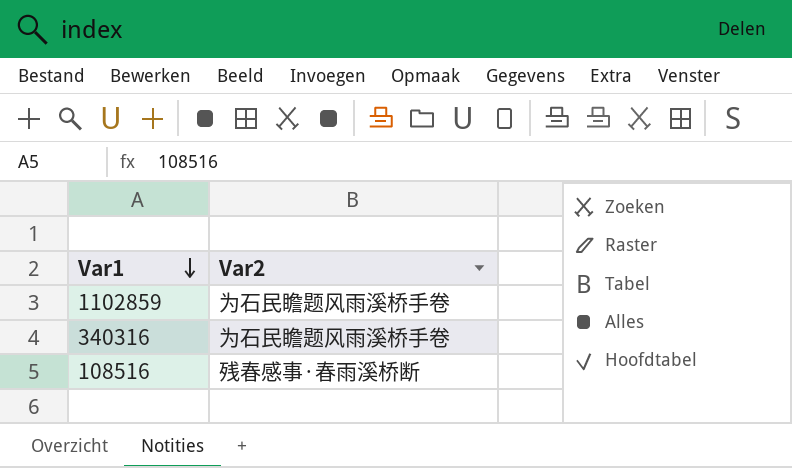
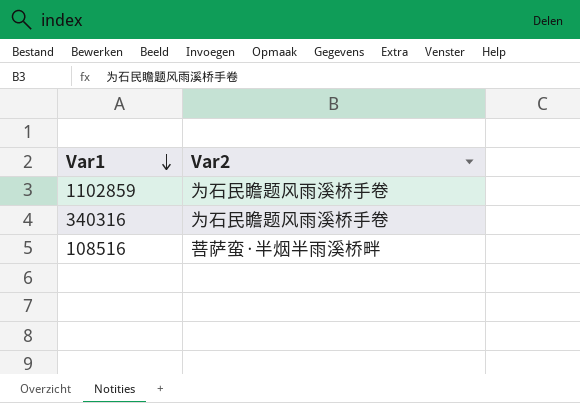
108516 | Var2: 残春感事·春雨溪桥断 -> 菩萨蛮·半烟半雨溪桥畔

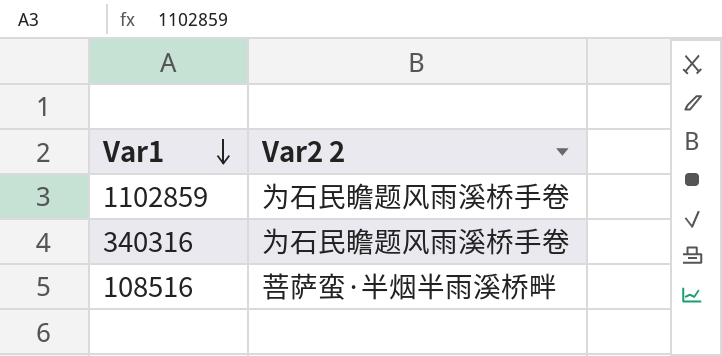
column name: Var2 -> Var2 2

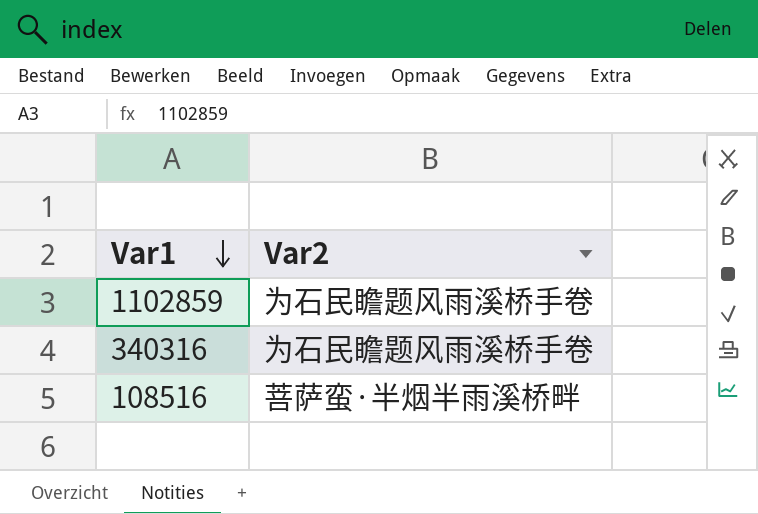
column name: Var2 2 -> Var2

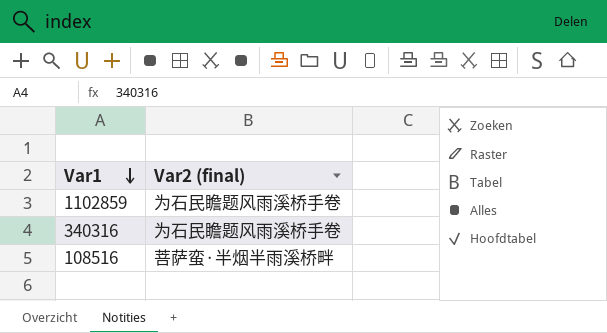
column name: Var2 -> Var2 (final)

